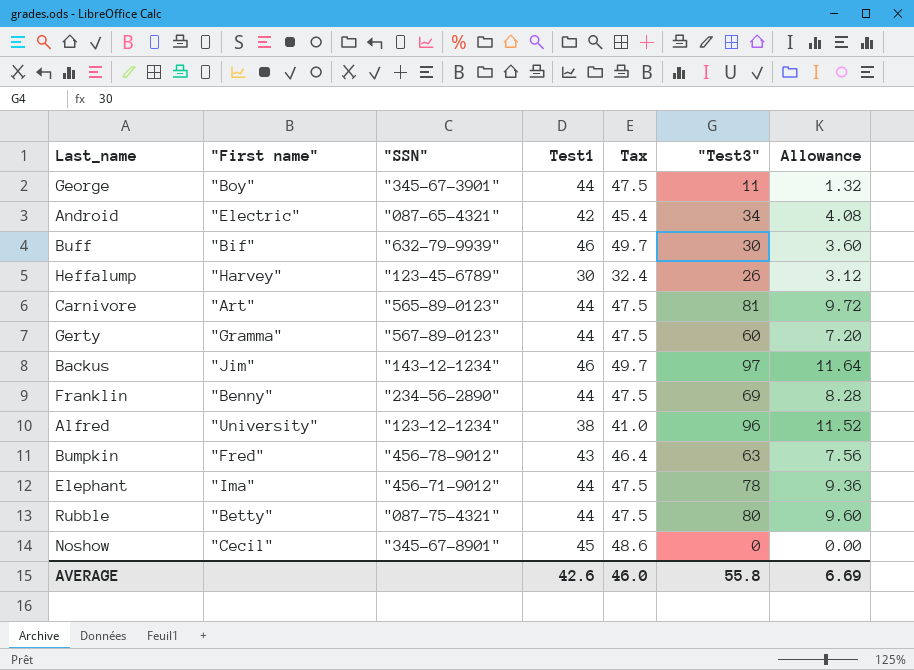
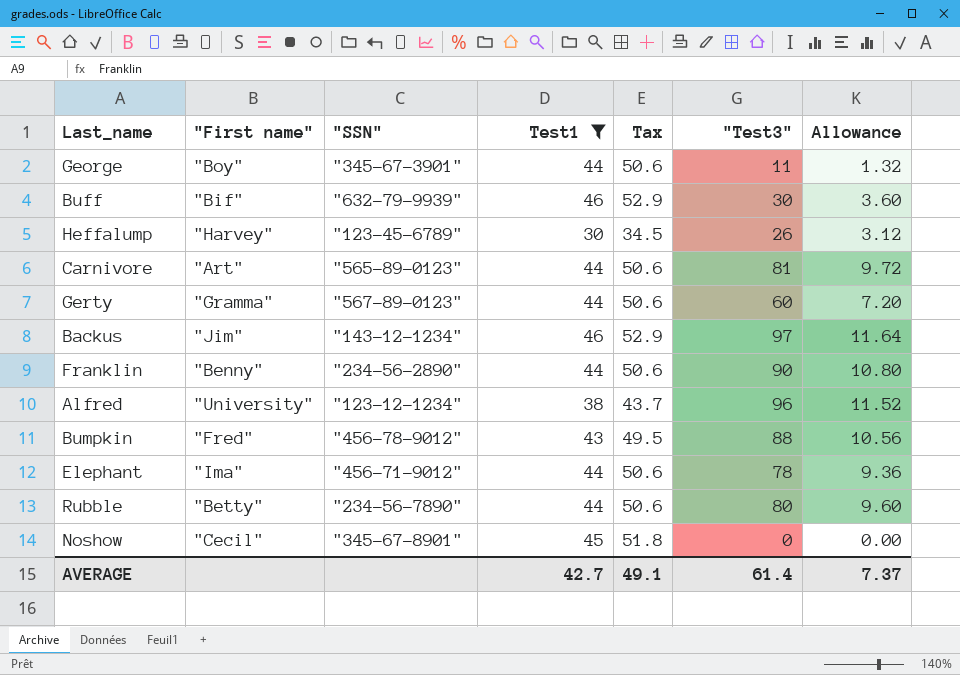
filter: none -> Test1 != 42
column Tax | formula: [Test1] * 1.08 -> [Test1] * 1.15
Franklin | "Test3": 69 -> 90
Franklin | Allowance: 8.28 -> 10.80
Bumpkin | "Test3": 63 -> 88
Bumpkin | Allowance: 7.56 -> 10.56
Rubble | "SSN": "087-75-4321" -> "234-56-7890"
AVERAGE | Test1: 42.6 -> 42.7
AVERAGE | Tax: 46.0 -> 49.1
AVERAGE | "Test3": 55.8 -> 61.4
AVERAGE | Allowance: 6.69 -> 7.37

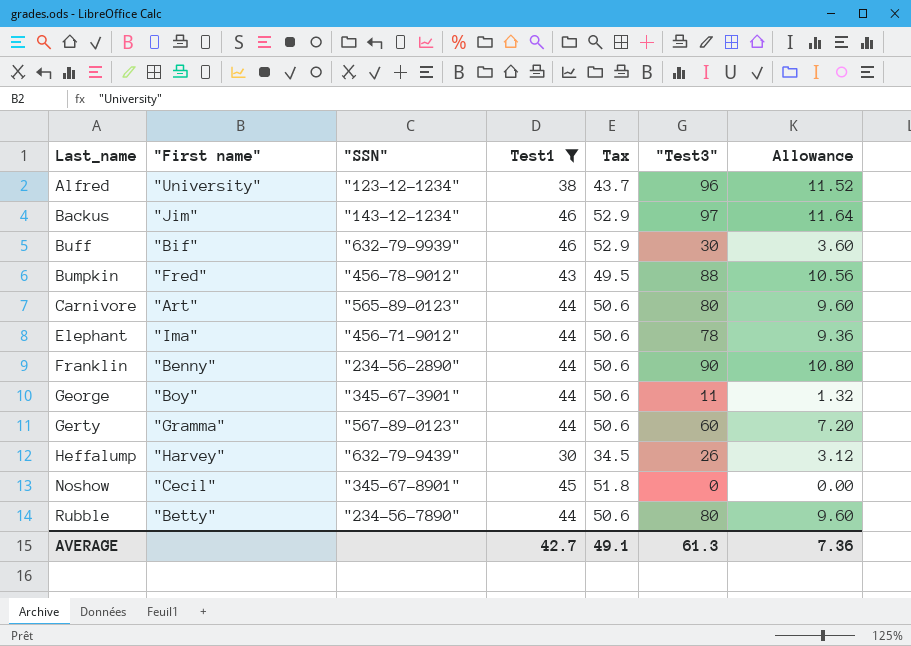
row order: none -> Last_name ascending
Carnivore | "Test3": 81 -> 80
Carnivore | Allowance: 9.72 -> 9.60
Heffalump | "SSN": "123-45-6789" -> "632-79-9439"
AVERAGE | "Test3": 61.4 -> 61.3
AVERAGE | Allowance: 7.37 -> 7.36

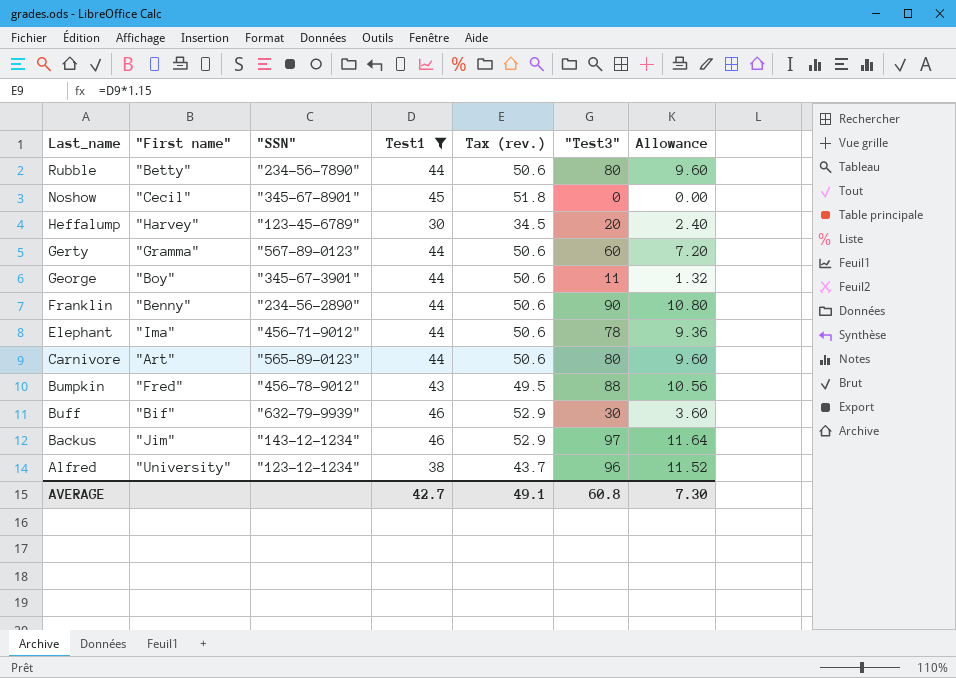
row order: Last_name ascending -> Last_name descending
column name: Tax -> Tax (rev.)
Heffalump | "SSN": "632-79-9439" -> "123-45-6789"
Heffalump | "Test3": 26 -> 20
Heffalump | Allowance: 3.12 -> 2.40
AVERAGE | "Test3": 61.3 -> 60.8
AVERAGE | Allowance: 7.36 -> 7.30

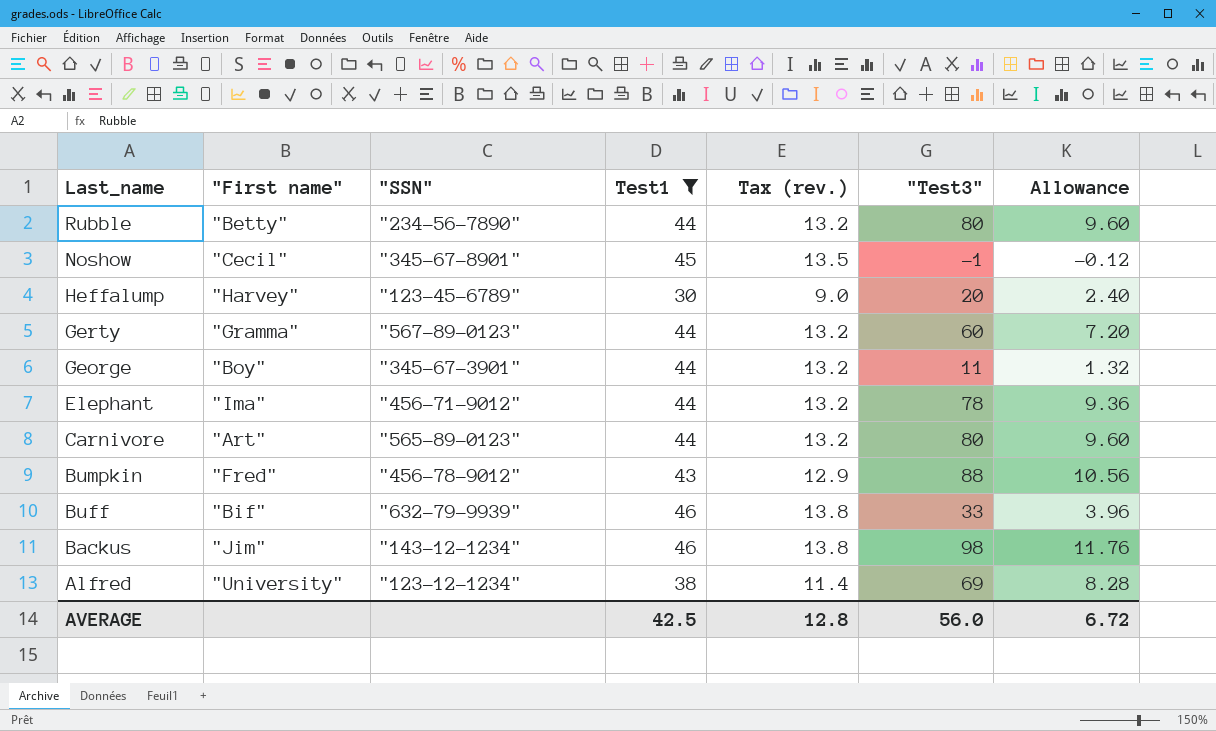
column Tax (rev.) | formula: [Test1] * 1.15 -> [Test1] * 0.3
row Franklin: "Benny" | "234-56-2890" | 44 | 50.6 | 90 | 10.80 -> none
Noshow | "Test3": 0 -> -1
Noshow | Allowance: 0.00 -> -0.12
Buff | "Test3": 30 -> 33
Buff | Allowance: 3.60 -> 3.96
Backus | "Test3": 97 -> 98
Backus | Allowance: 11.64 -> 11.76
Alfred | "Test3": 96 -> 69
Alfred | Allowance: 11.52 -> 8.28
AVERAGE | Test1: 42.7 -> 42.5
AVERAGE | Tax (rev.): 49.1 -> 12.8
AVERAGE | "Test3": 60.8 -> 56.0
AVERAGE | Allowance: 7.30 -> 6.72

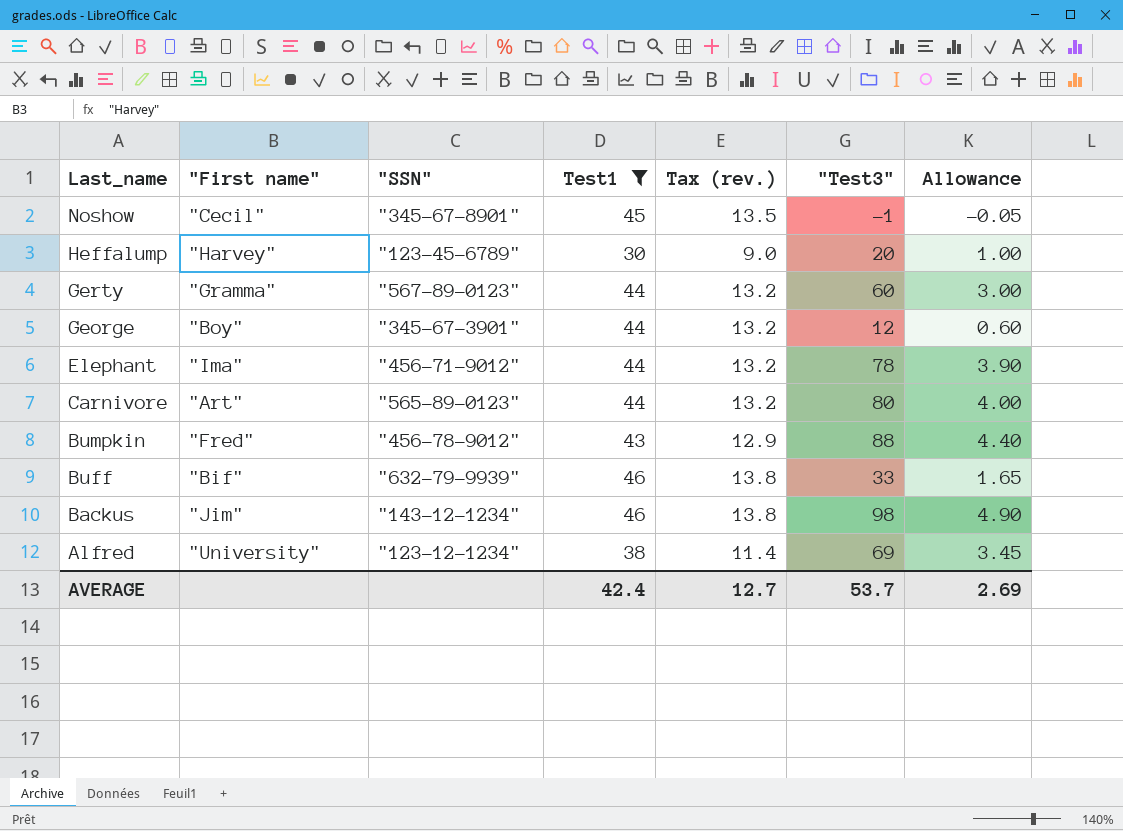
column Allowance | formula: ["Test3"] * 0.12 -> ["Test3"] * 0.05
row Rubble: "Betty" | "234-56-7890" | 44 | 13.2 | 80 | 9.60 -> none
George | "Test3": 11 -> 12
AVERAGE | Test1: 42.5 -> 42.4
AVERAGE | Tax (rev.): 12.8 -> 12.7
AVERAGE | "Test3": 56.0 -> 53.7
AVERAGE | Allowance: 6.72 -> 2.69

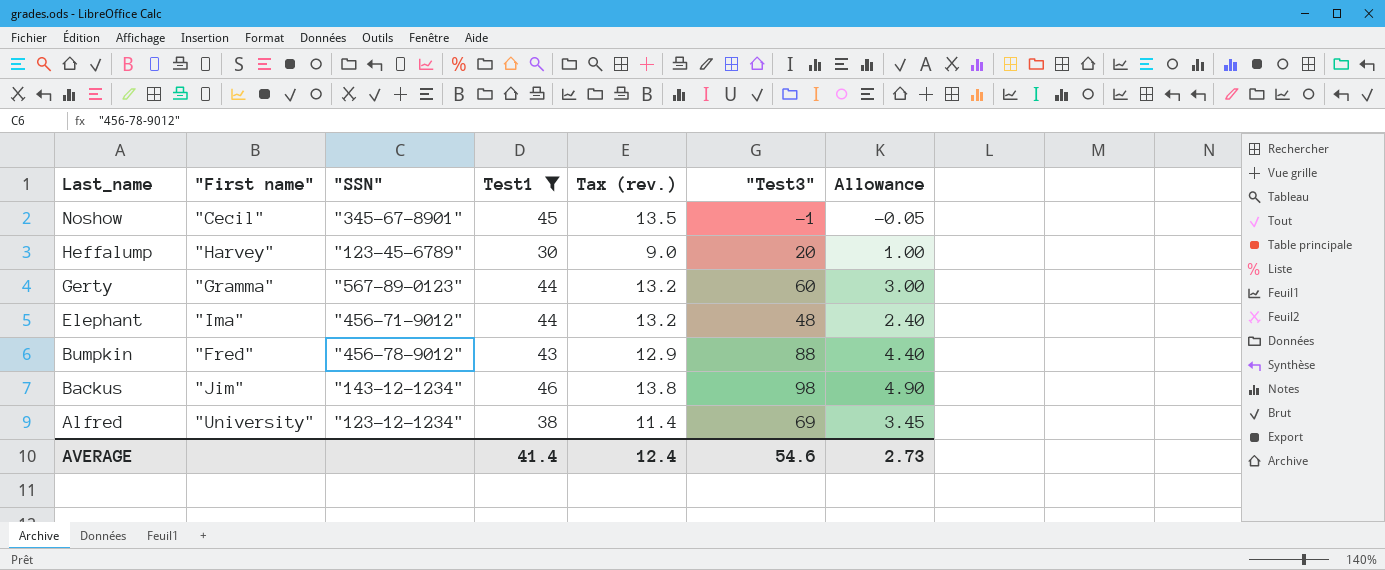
row George: "Boy" | "345-67-3901" | 44 | 13.2 | 12 | 0.60 -> none
row Carnivore: "Art" | "565-89-0123" | 44 | 13.2 | 80 | 4.00 -> none
row Buff: "Bif" | "632-79-9939" | 46 | 13.8 | 33 | 1.65 -> none
Elephant | "Test3": 78 -> 48
Elephant | Allowance: 3.90 -> 2.40
AVERAGE | Test1: 42.4 -> 41.4
AVERAGE | Tax (rev.): 12.7 -> 12.4
AVERAGE | "Test3": 53.7 -> 54.6
AVERAGE | Allowance: 2.69 -> 2.73

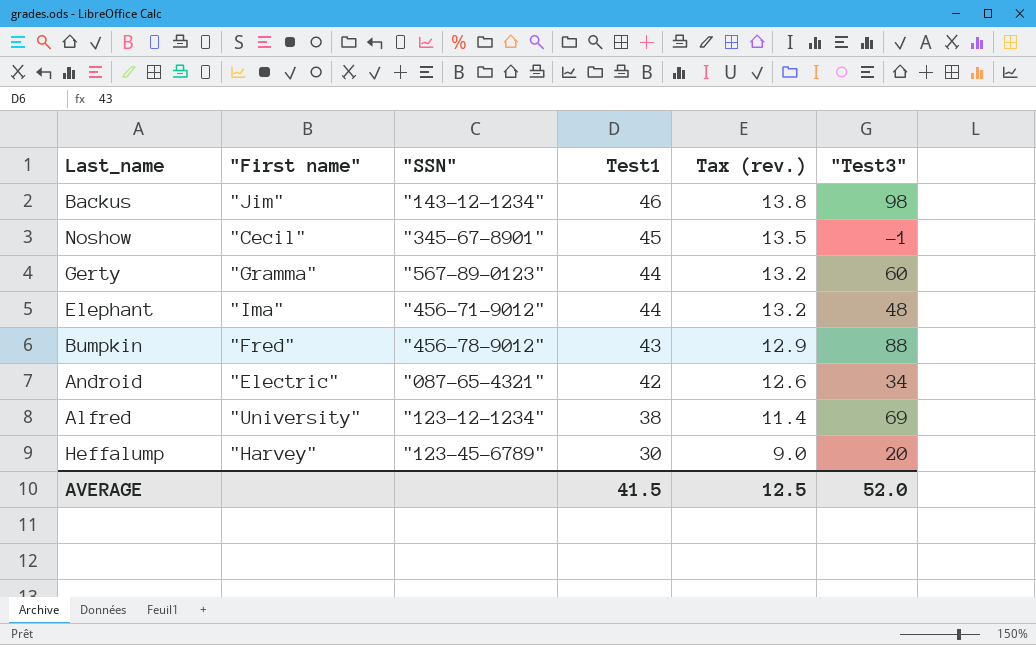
filter: Test1 != 42 -> none
row order: Last_name descending -> Test1 descending
column Allowance | formula: ["Test3"] * 0.05 -> none
AVERAGE | Test1: 41.4 -> 41.5
AVERAGE | Tax (rev.): 12.4 -> 12.5
AVERAGE | "Test3": 54.6 -> 52.0

